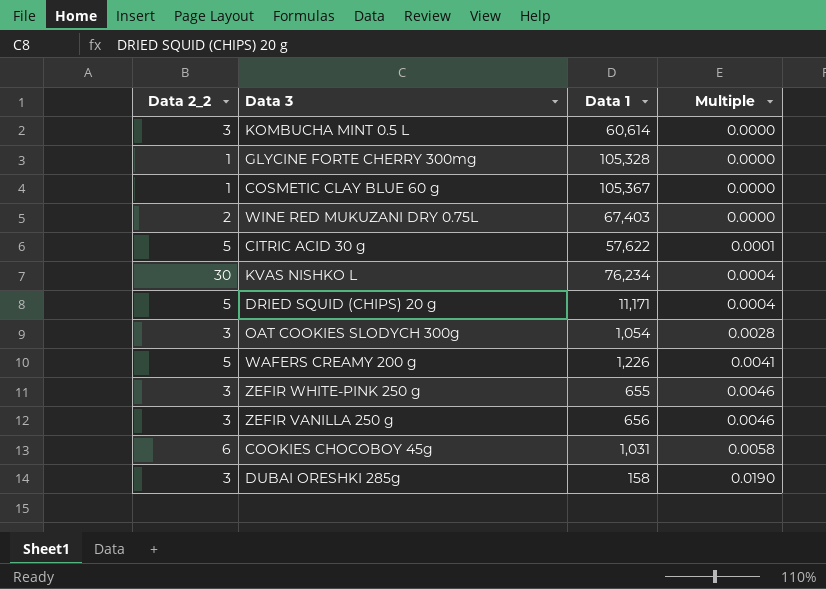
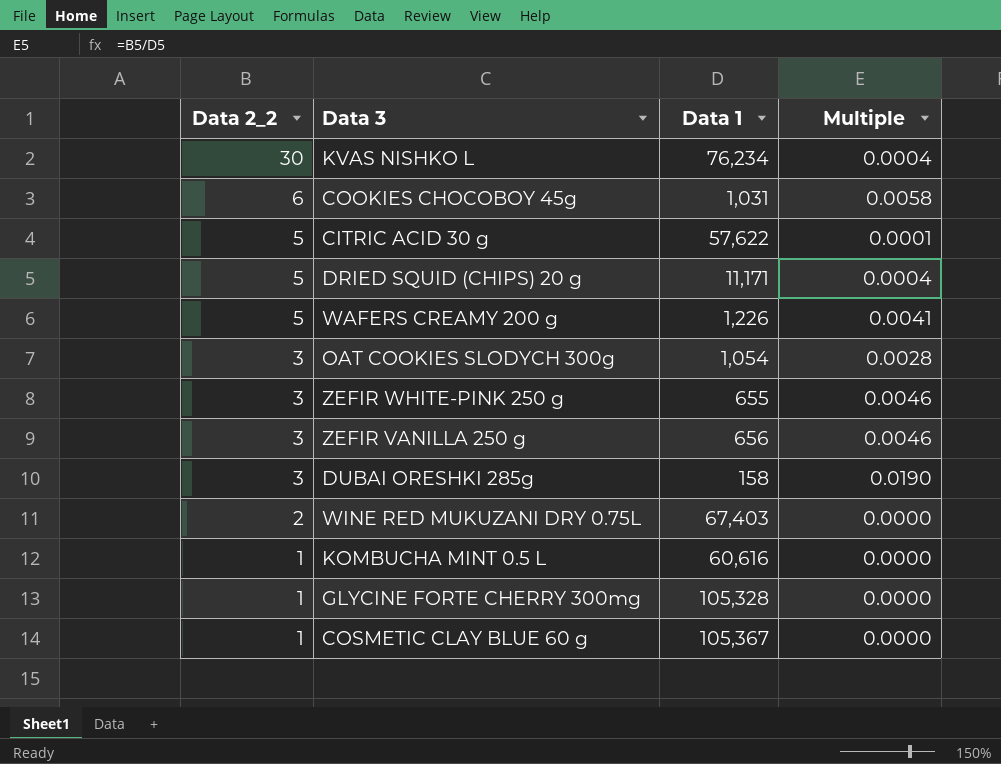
row order: Multiple ascending -> Data 2_2 descending
KOMBUCHA MINT 0.5 L | Data 2_2: 3 -> 1
KOMBUCHA MINT 0.5 L | Data 1: 60,614 -> 60,616

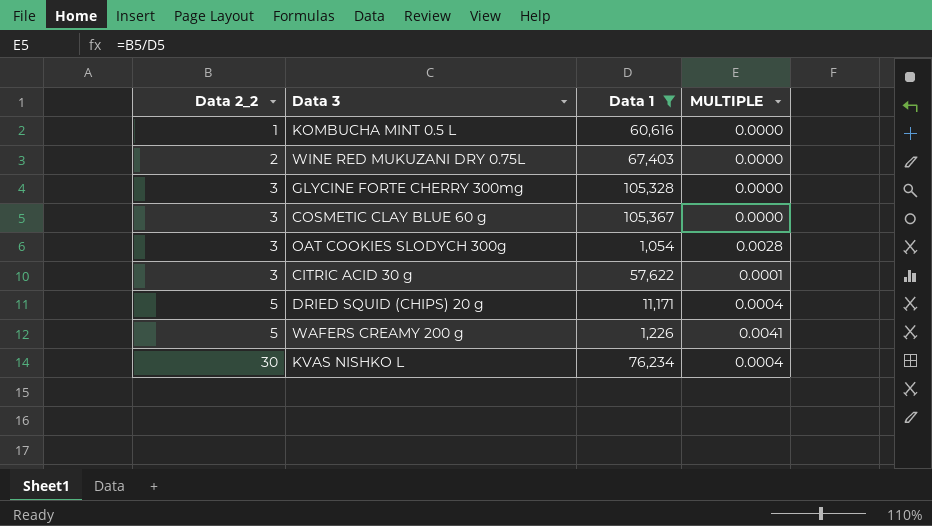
filter: none -> Data 1 >= 1,054
row order: Data 2_2 descending -> Data 2_2 ascending
column name: Multiple -> MULTIPLE
GLYCINE FORTE CHERRY 300mg | Data 2_2: 1 -> 3
COSMETIC CLAY BLUE 60 g | Data 2_2: 1 -> 3
CITRIC ACID 30 g | Data 2_2: 5 -> 3

